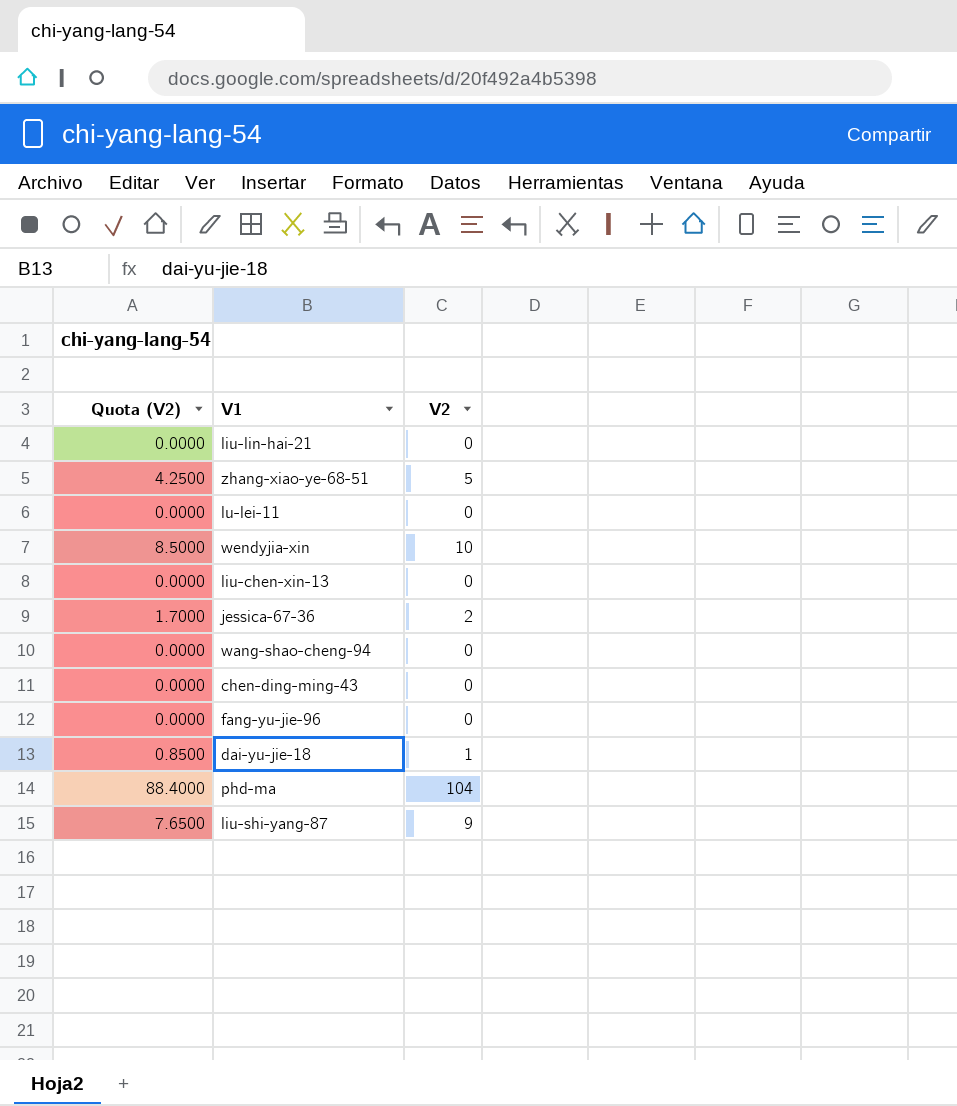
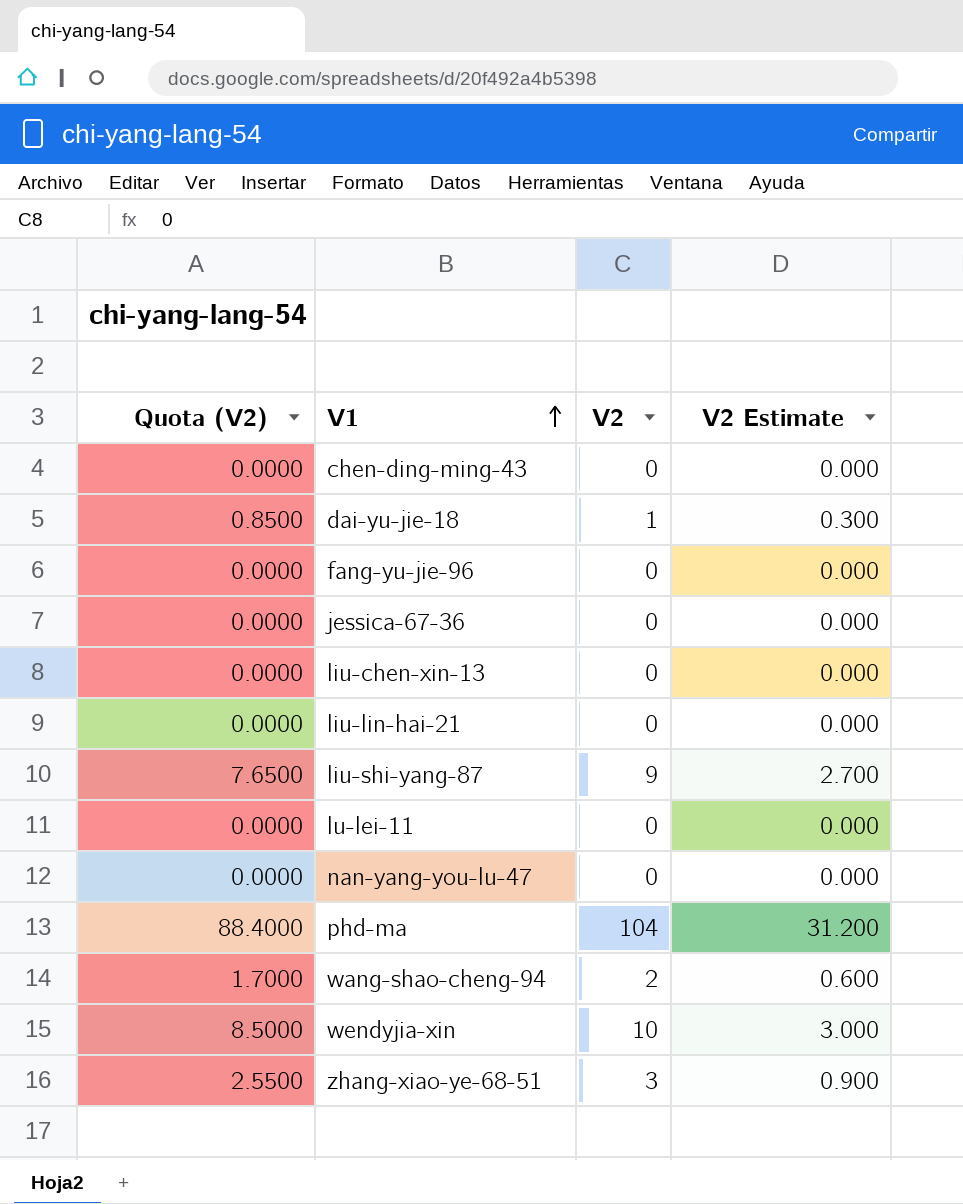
row order: none -> V1 ascending
column V2 Estimate | formula: none -> [V2] * 0.3
jessica-67-36 | Quota (V2): 1.7000 -> 0.0000
jessica-67-36 | V2: 2 -> 0
row nan-yang-you-lu-47: none -> 0.0000 | 0 | 0.000
wang-shao-cheng-94 | Quota (V2): 0.0000 -> 1.7000
wang-shao-cheng-94 | V2: 0 -> 2
zhang-xiao-ye-68-51 | Quota (V2): 4.2500 -> 2.5500
zhang-xiao-ye-68-51 | V2: 5 -> 3

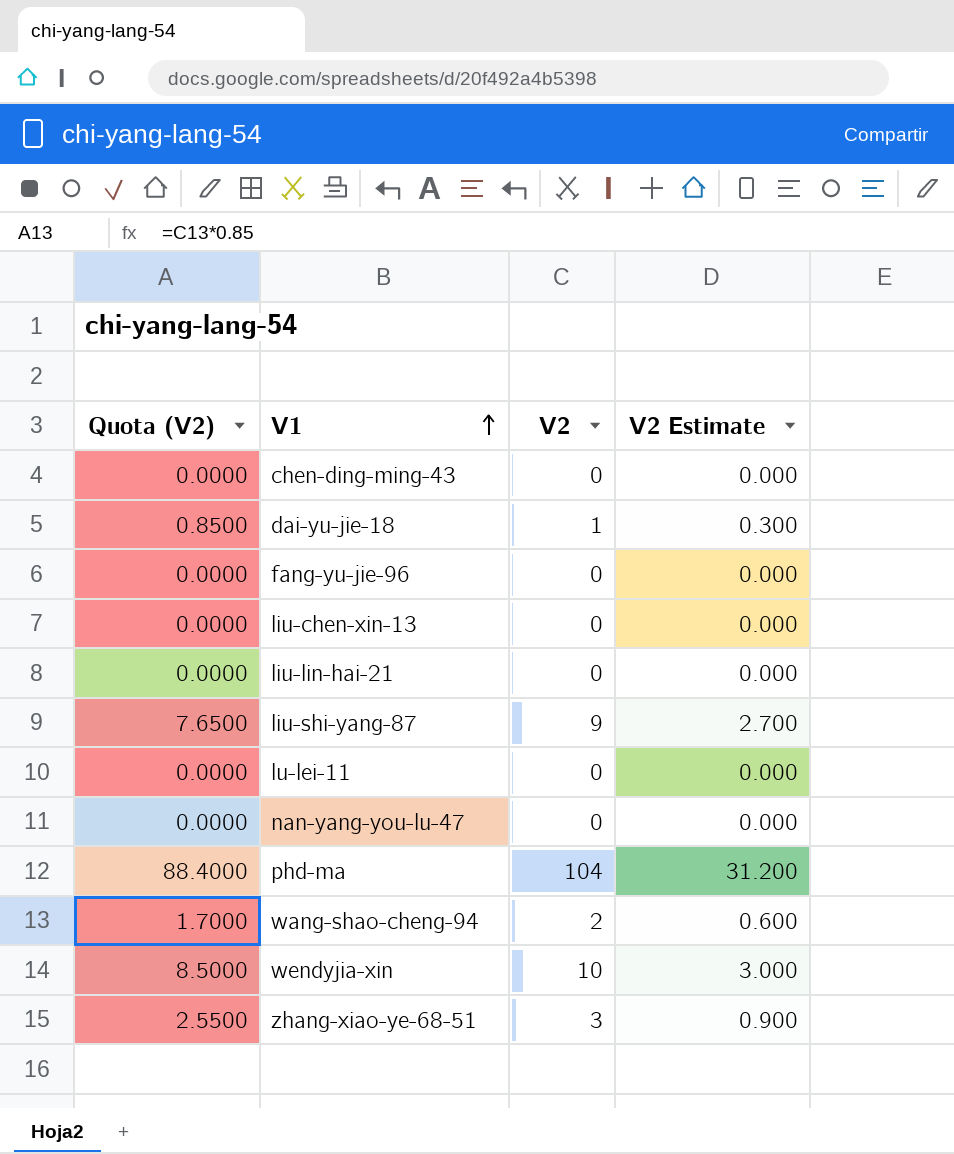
row jessica-67-36: 0.0000 | 0 | 0.000 -> none

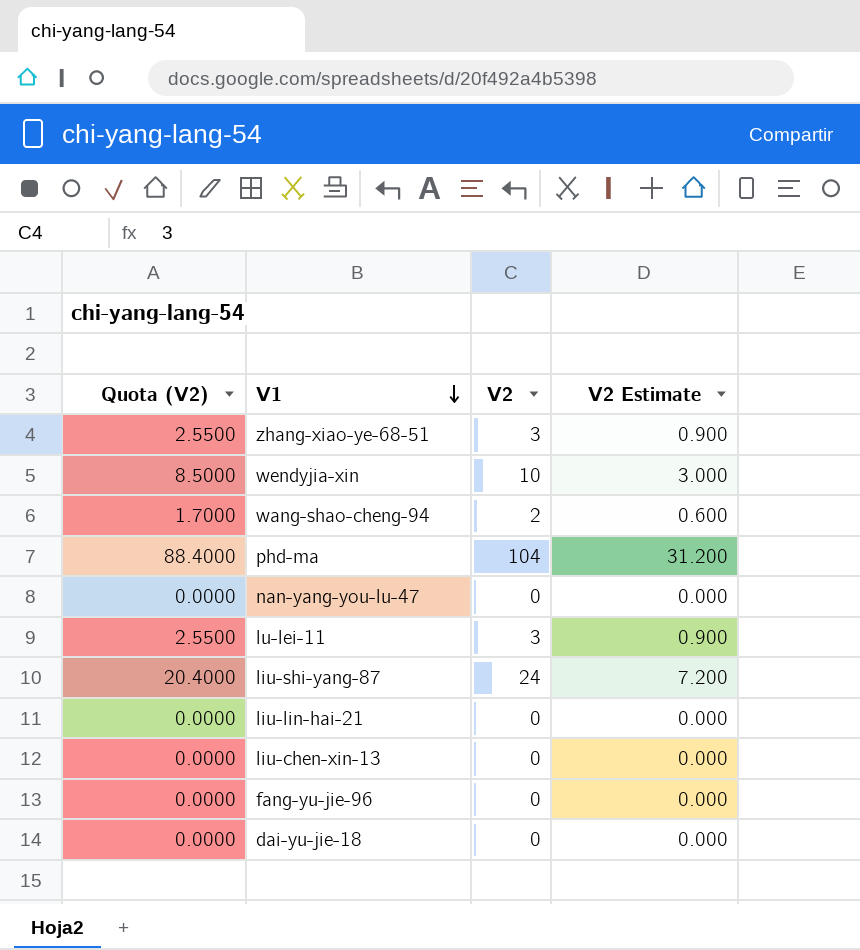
row order: V1 ascending -> V1 descending
row chen-ding-ming-43: 0.0000 | 0 | 0.000 -> none
lu-lei-11 | Quota (V2): 0.0000 -> 2.5500
lu-lei-11 | V2: 0 -> 3
lu-lei-11 | V2 Estimate: 0.000 -> 0.900
liu-shi-yang-87 | Quota (V2): 7.6500 -> 20.4000
liu-shi-yang-87 | V2: 9 -> 24
liu-shi-yang-87 | V2 Estimate: 2.700 -> 7.200
dai-yu-jie-18 | Quota (V2): 0.8500 -> 0.0000
dai-yu-jie-18 | V2: 1 -> 0
dai-yu-jie-18 | V2 Estimate: 0.300 -> 0.000

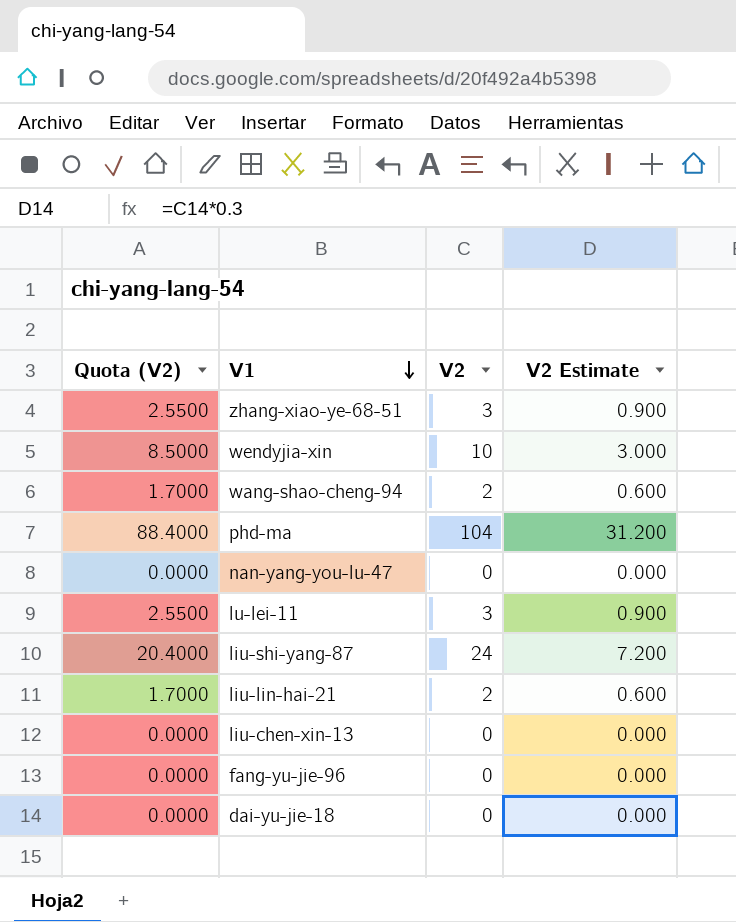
liu-lin-hai-21 | Quota (V2): 0.0000 -> 1.7000
liu-lin-hai-21 | V2: 0 -> 2
liu-lin-hai-21 | V2 Estimate: 0.000 -> 0.600

